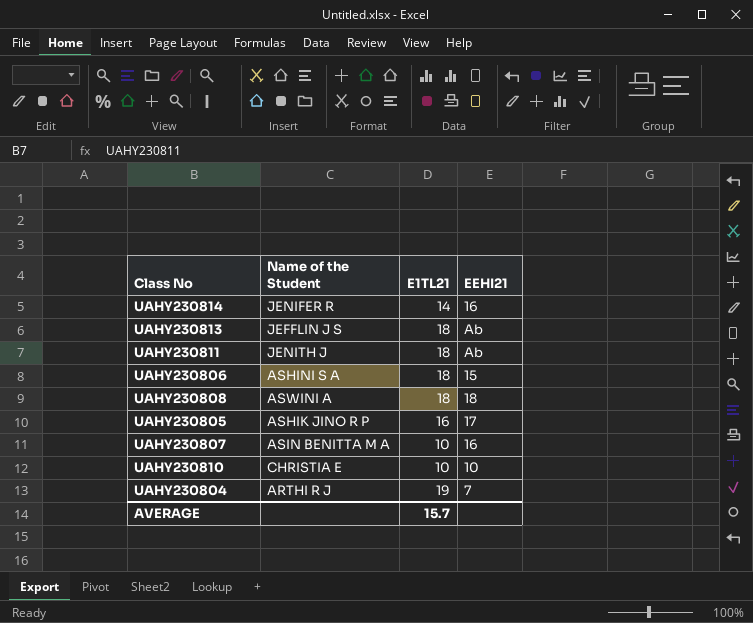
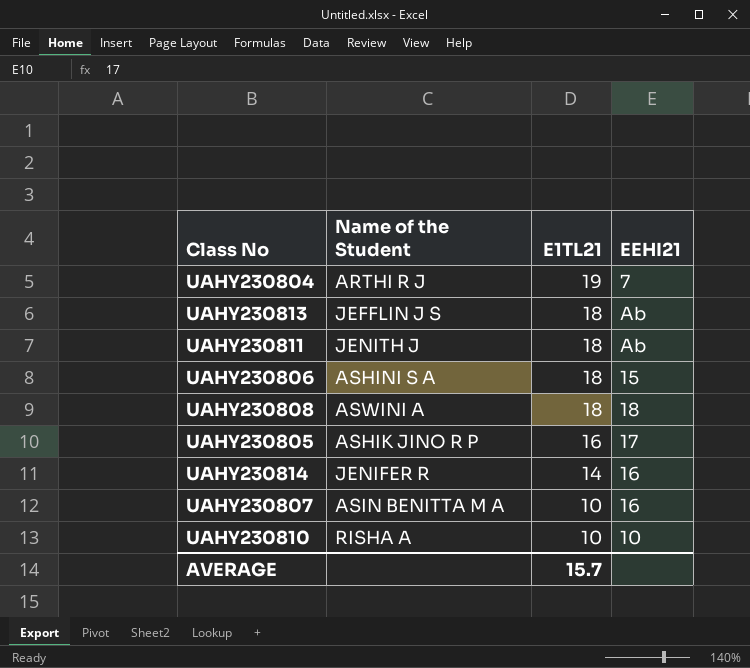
row order: none -> E1TL21 descending
UAHY230810 | Name of the Student: CHRISTIA E -> RISHA A

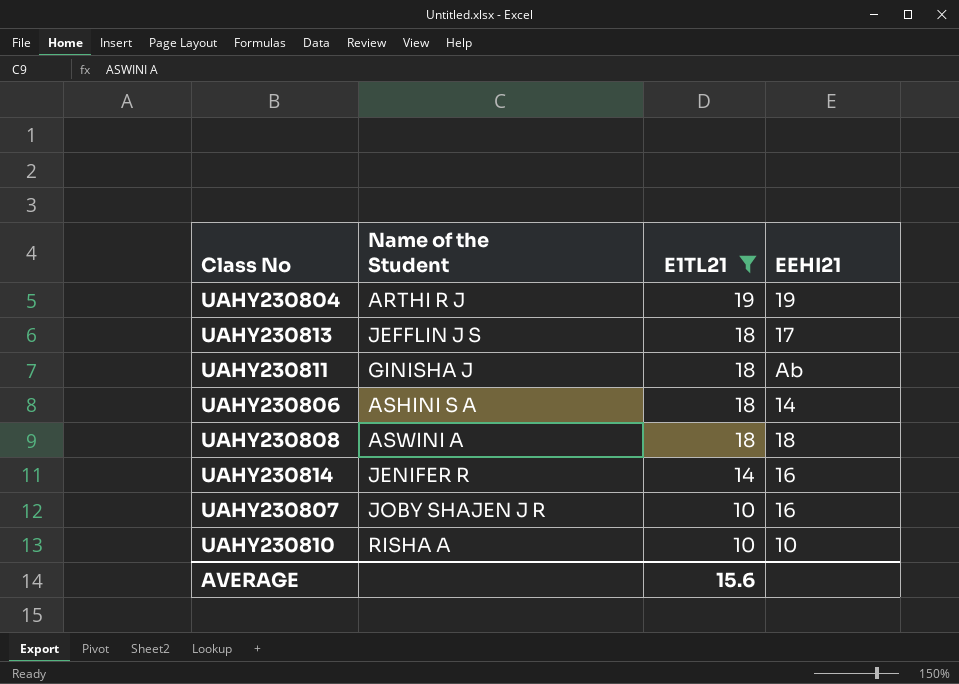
filter: none -> E1TL21 != 16
UAHY230804 | EEHI21: 7 -> 19
UAHY230813 | EEHI21: Ab -> 17
UAHY230811 | Name of the Student: JENITH J -> GINISHA J
UAHY230806 | EEHI21: 15 -> 14
UAHY230807 | Name of the Student: ASIN BENITTA M A -> JOBY SHAJEN J R
AVERAGE | E1TL21: 15.7 -> 15.6

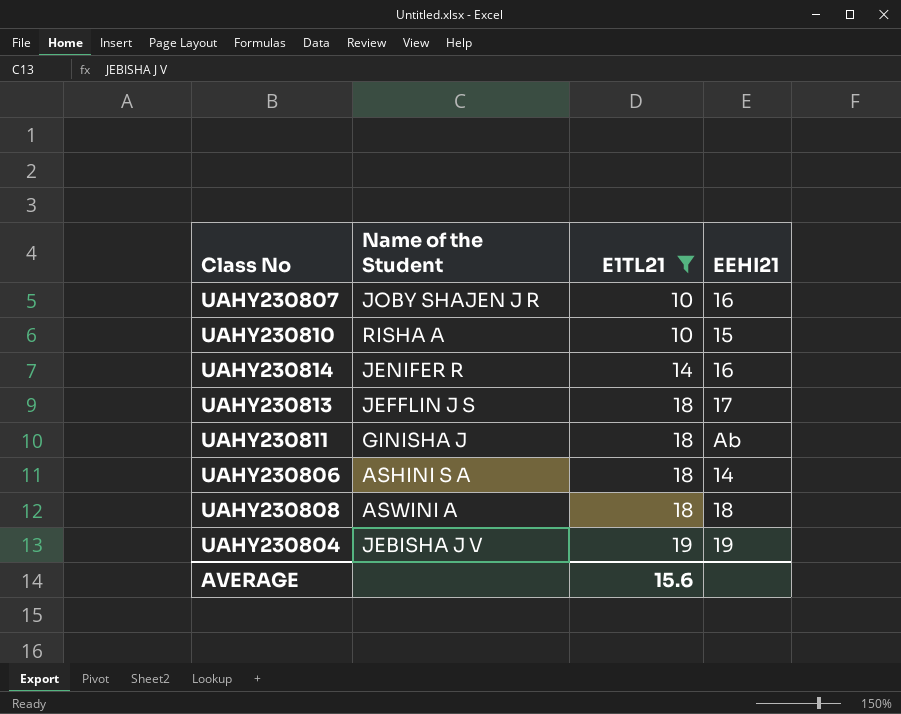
row order: E1TL21 descending -> E1TL21 ascending
UAHY230810 | EEHI21: 10 -> 15
UAHY230804 | Name of the Student: ARTHI R J -> JEBISHA J V

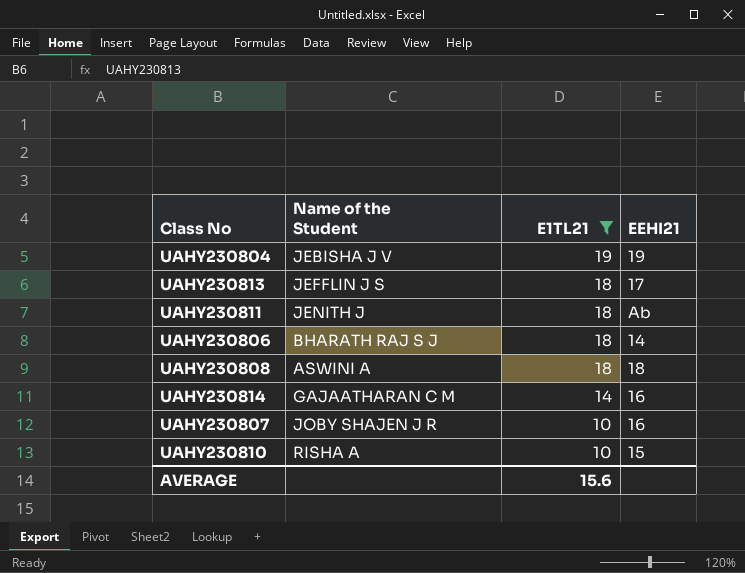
row order: E1TL21 ascending -> E1TL21 descending
UAHY230811 | Name of the Student: GINISHA J -> JENITH J
UAHY230806 | Name of the Student: ASHINI S A -> BHARATH RAJ S J
UAHY230814 | Name of the Student: JENIFER R -> GAJAATHARAN C M

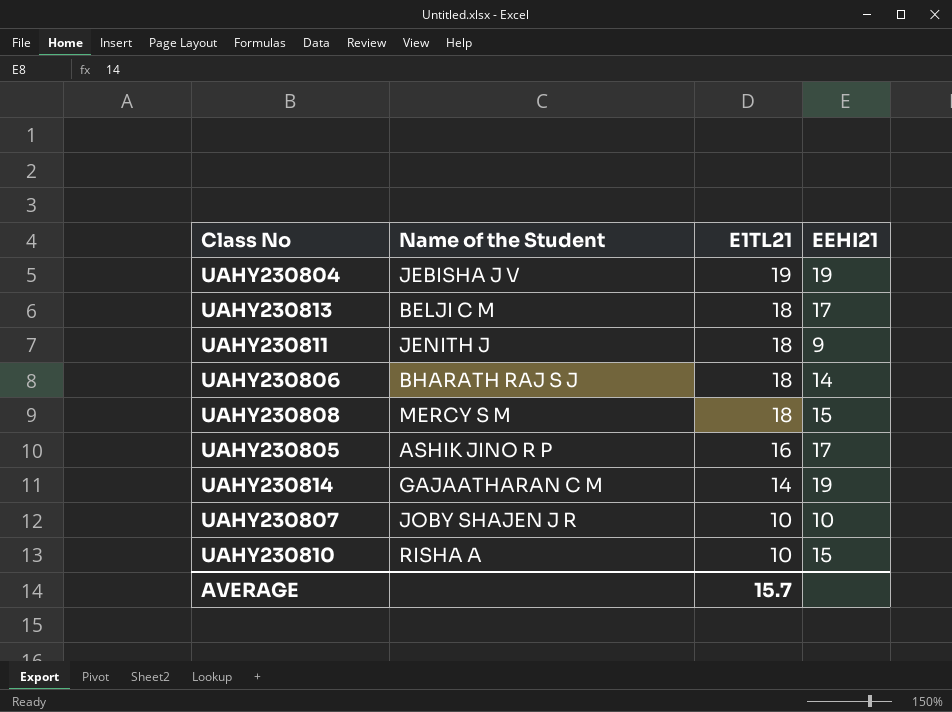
filter: E1TL21 != 16 -> none
UAHY230813 | Name of the Student: JEFFLIN J S -> BELJI C M
UAHY230811 | EEHI21: Ab -> 9
UAHY230808 | Name of the Student: ASWINI A -> MERCY S M
UAHY230808 | EEHI21: 18 -> 15
UAHY230814 | EEHI21: 16 -> 19
UAHY230807 | EEHI21: 16 -> 10
AVERAGE | E1TL21: 15.6 -> 15.7

